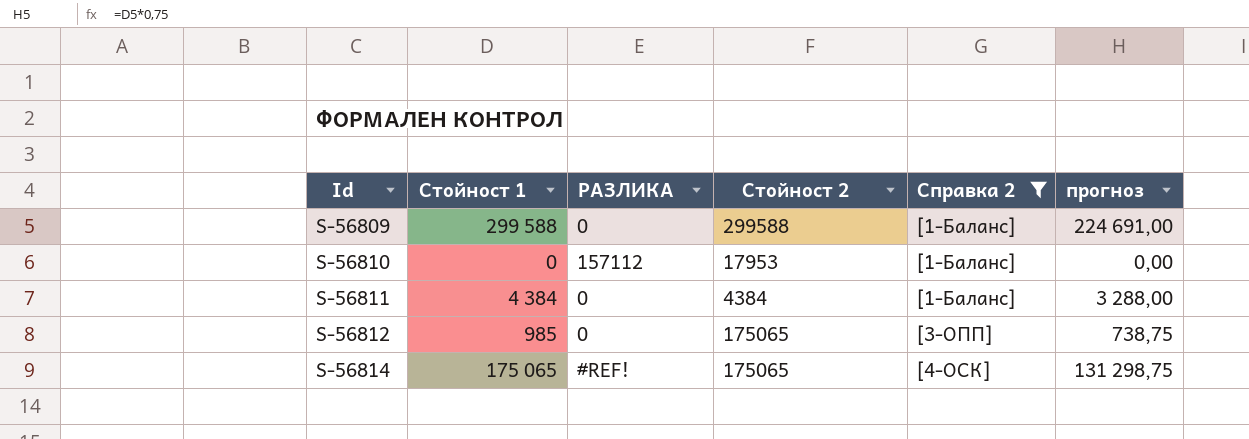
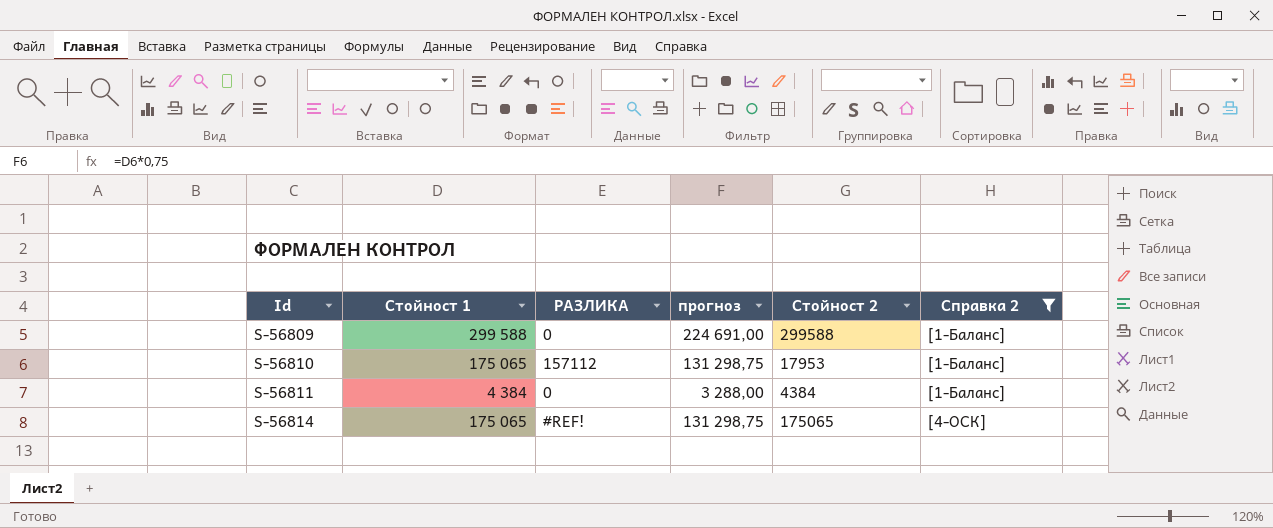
column прогноз | position: 6 -> 4
row S-56812: 985 | 0 | 175065 | [3-ОПП] | 738,75 -> none
S-56810 | Стойност 1: 0 -> 175 065
S-56810 | прогноз: 0,00 -> 131 298,75

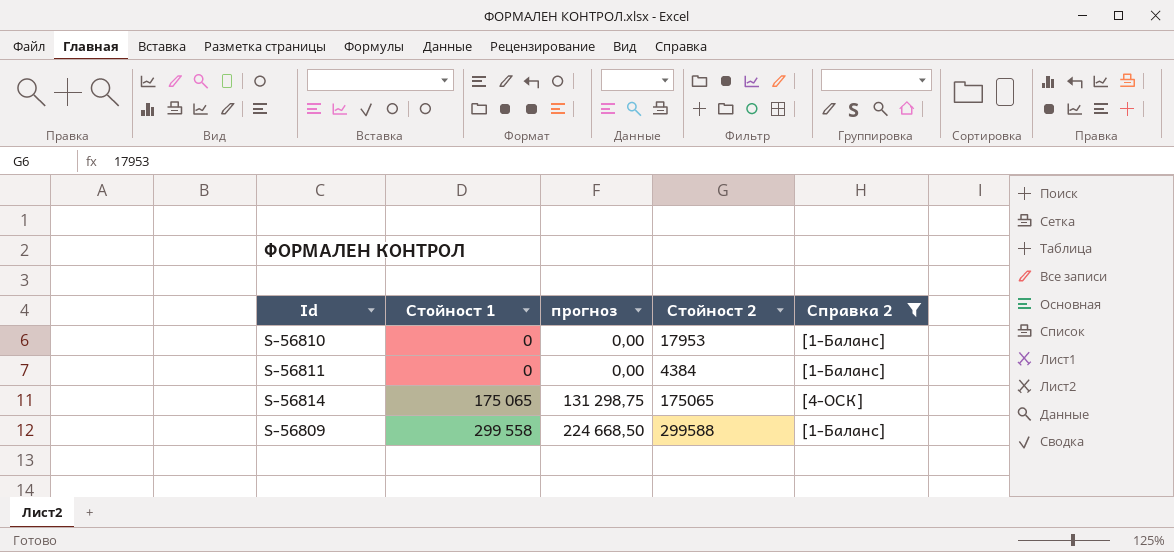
row order: Id ascending -> Стойност 1 ascending
column РАЗЛИКА | position: 3 -> none
S-56810 | Стойност 1: 175 065 -> 0
S-56810 | прогноз: 131 298,75 -> 0,00
S-56811 | Стойност 1: 4 384 -> 0
S-56811 | прогноз: 3 288,00 -> 0,00
S-56809 | Стойност 1: 299 588 -> 299 558
S-56809 | прогноз: 224 691,00 -> 224 668,50

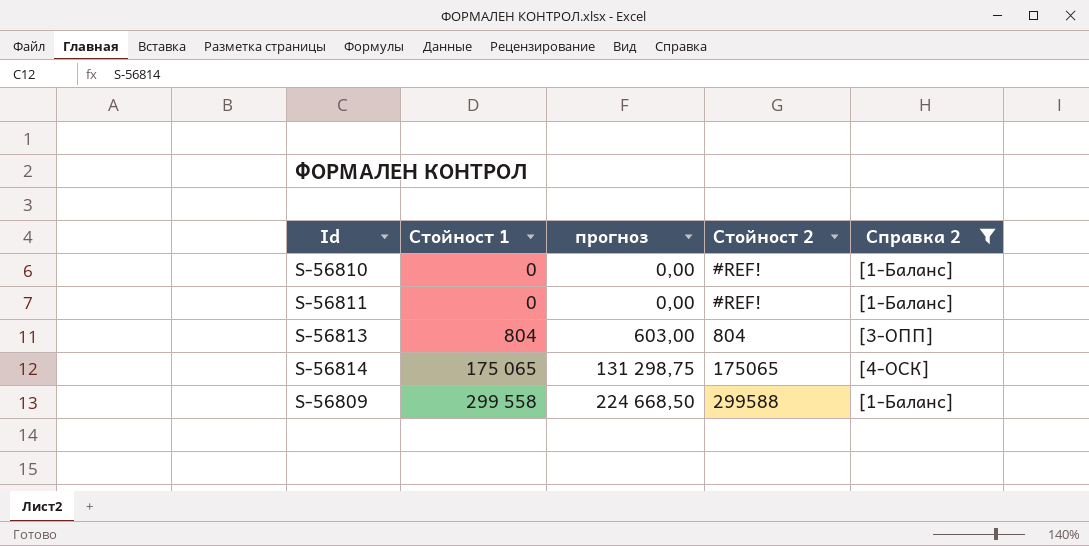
S-56810 | Стойност 2: 17953 -> #REF!
S-56811 | Стойност 2: 4384 -> #REF!
row S-56813: none -> 804 | 603,00 | 804 | [3-ОПП]

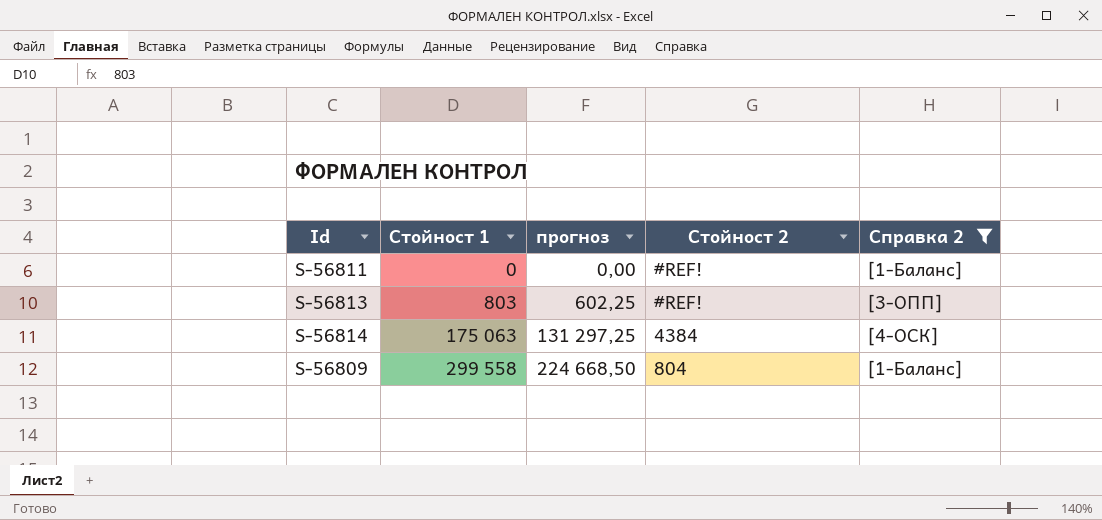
row S-56810: 0 | 0,00 | #REF! | [1-Баланс] -> none
S-56813 | Стойност 1: 804 -> 803
S-56813 | прогноз: 603,00 -> 602,25
S-56813 | Стойност 2: 804 -> #REF!
S-56814 | Стойност 1: 175 065 -> 175 063
S-56814 | прогноз: 131 298,75 -> 131 297,25
S-56814 | Стойност 2: 175065 -> 4384
S-56809 | Стойност 2: 299588 -> 804

